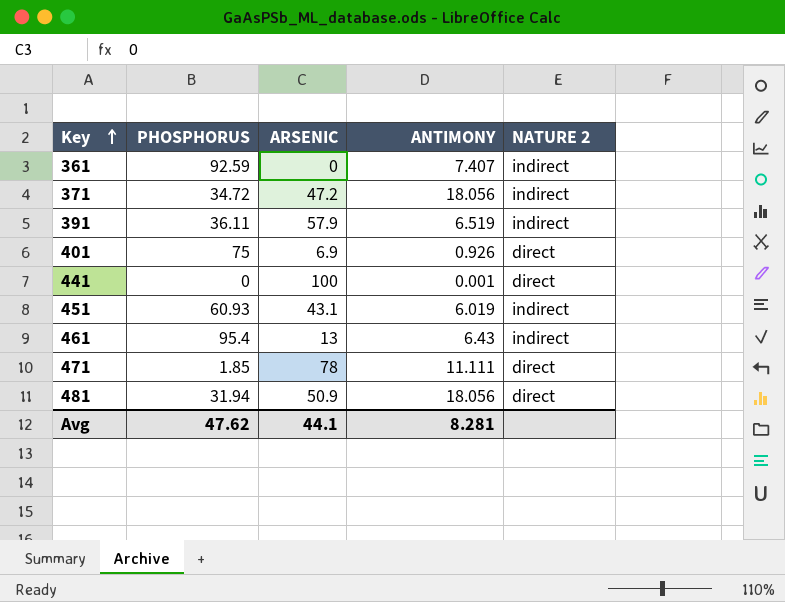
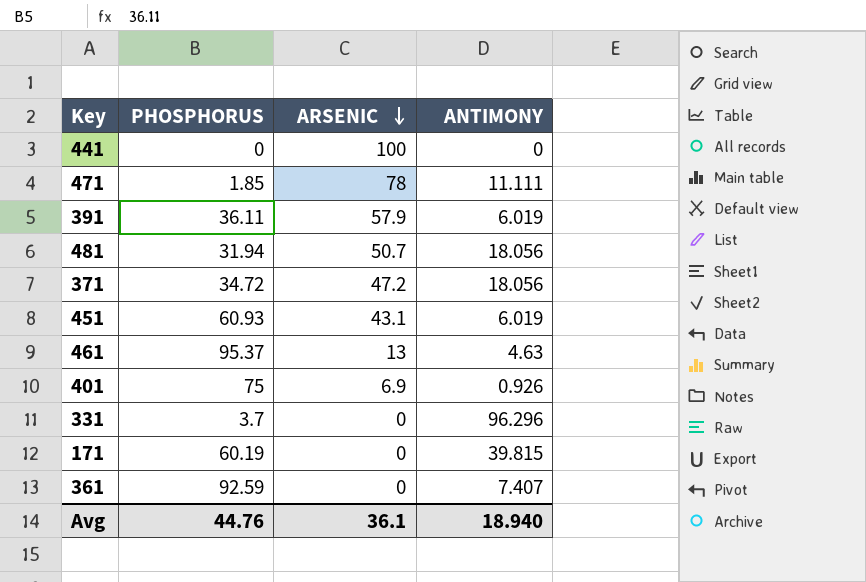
row order: Key ascending -> ARSENIC descending
column NATURE 2 | position: 5 -> none
441 | ANTIMONY: 0.001 -> 0
391 | ANTIMONY: 6.519 -> 6.019
481 | ARSENIC: 50.9 -> 50.7
461 | PHOSPHORUS: 95.4 -> 95.37
461 | ANTIMONY: 6.43 -> 4.63
row 331: none -> 3.7 | 0 | 96.296
row 171: none -> 60.19 | 0 | 39.815
Avg | PHOSPHORUS: 47.62 -> 44.76
Avg | ARSENIC: 44.1 -> 36.1
Avg | ANTIMONY: 8.281 -> 18.940

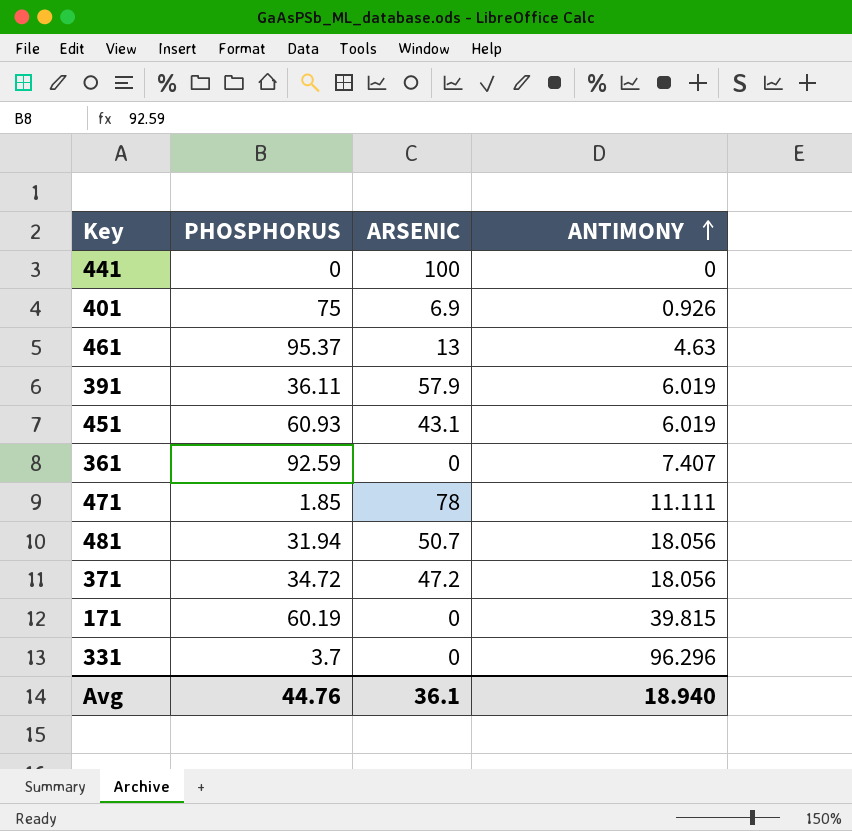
row order: ARSENIC descending -> ANTIMONY ascending

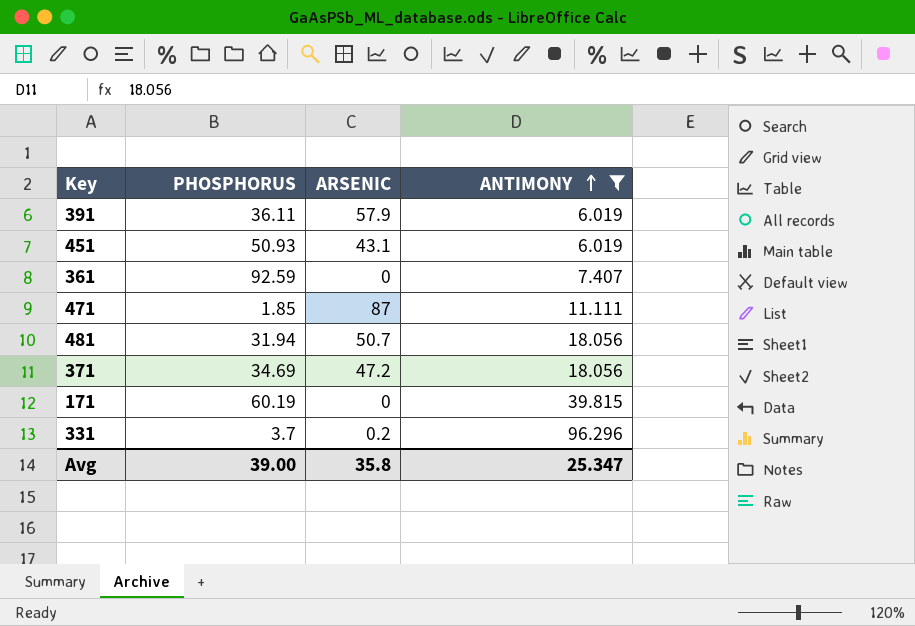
filter: none -> ANTIMONY >= 6.019
451 | PHOSPHORUS: 60.93 -> 50.93
471 | ARSENIC: 78 -> 87
371 | PHOSPHORUS: 34.72 -> 34.69
331 | ARSENIC: 0 -> 0.2
Avg | PHOSPHORUS: 44.76 -> 39.00
Avg | ARSENIC: 36.1 -> 35.8
Avg | ANTIMONY: 18.940 -> 25.347

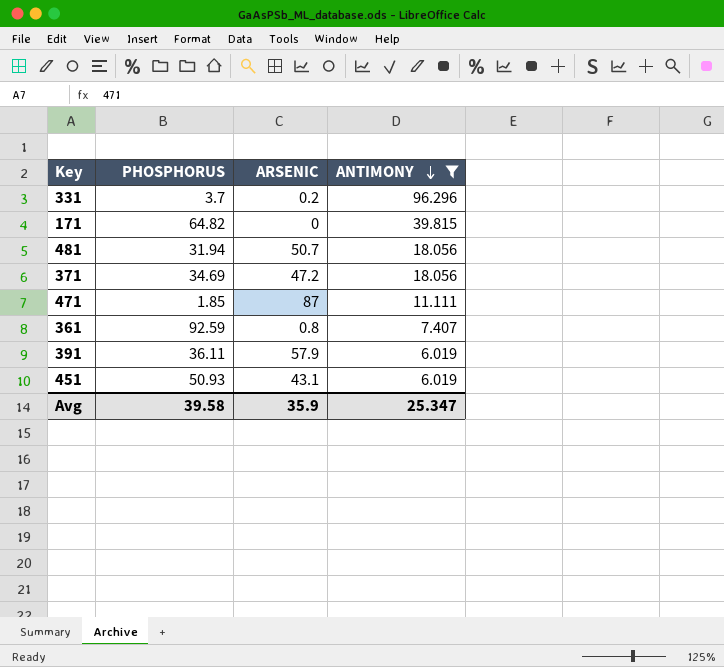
row order: ANTIMONY ascending -> ANTIMONY descending
171 | PHOSPHORUS: 60.19 -> 64.82
361 | ARSENIC: 0 -> 0.8
Avg | PHOSPHORUS: 39.00 -> 39.58
Avg | ARSENIC: 35.8 -> 35.9

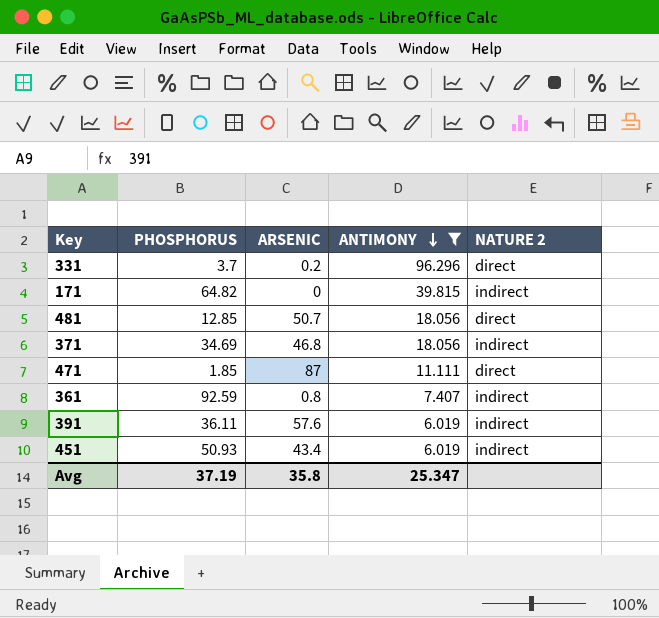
column NATURE 2 | position: none -> 5
481 | PHOSPHORUS: 31.94 -> 12.85
371 | ARSENIC: 47.2 -> 46.8
391 | ARSENIC: 57.9 -> 57.6
451 | ARSENIC: 43.1 -> 43.4
Avg | PHOSPHORUS: 39.58 -> 37.19
Avg | ARSENIC: 35.9 -> 35.8

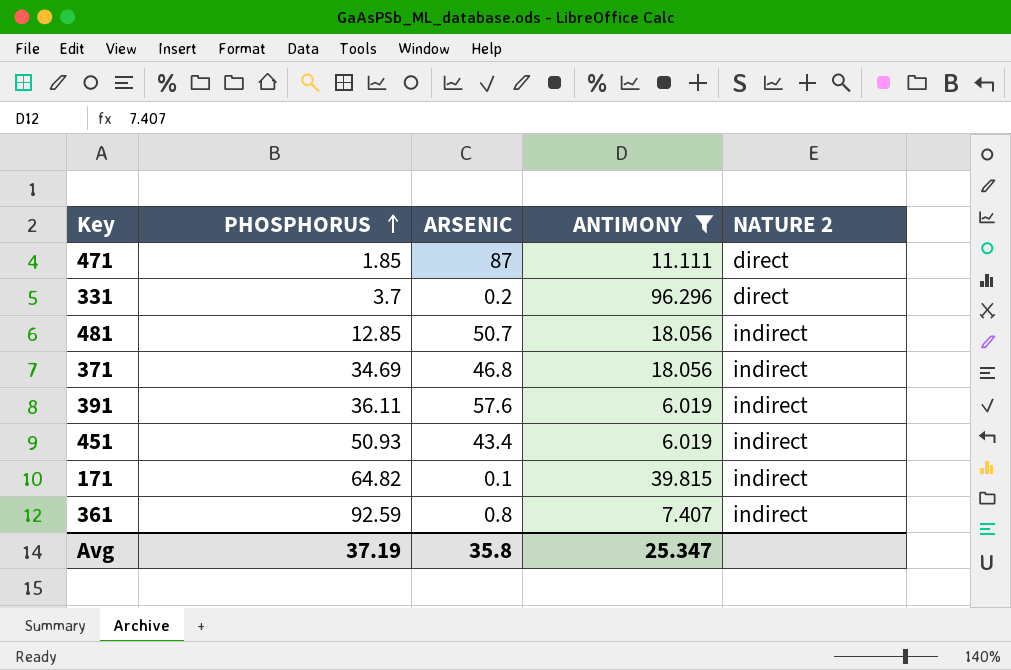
row order: ANTIMONY descending -> PHOSPHORUS ascending
481 | NATURE 2: direct -> indirect
171 | ARSENIC: 0 -> 0.1

